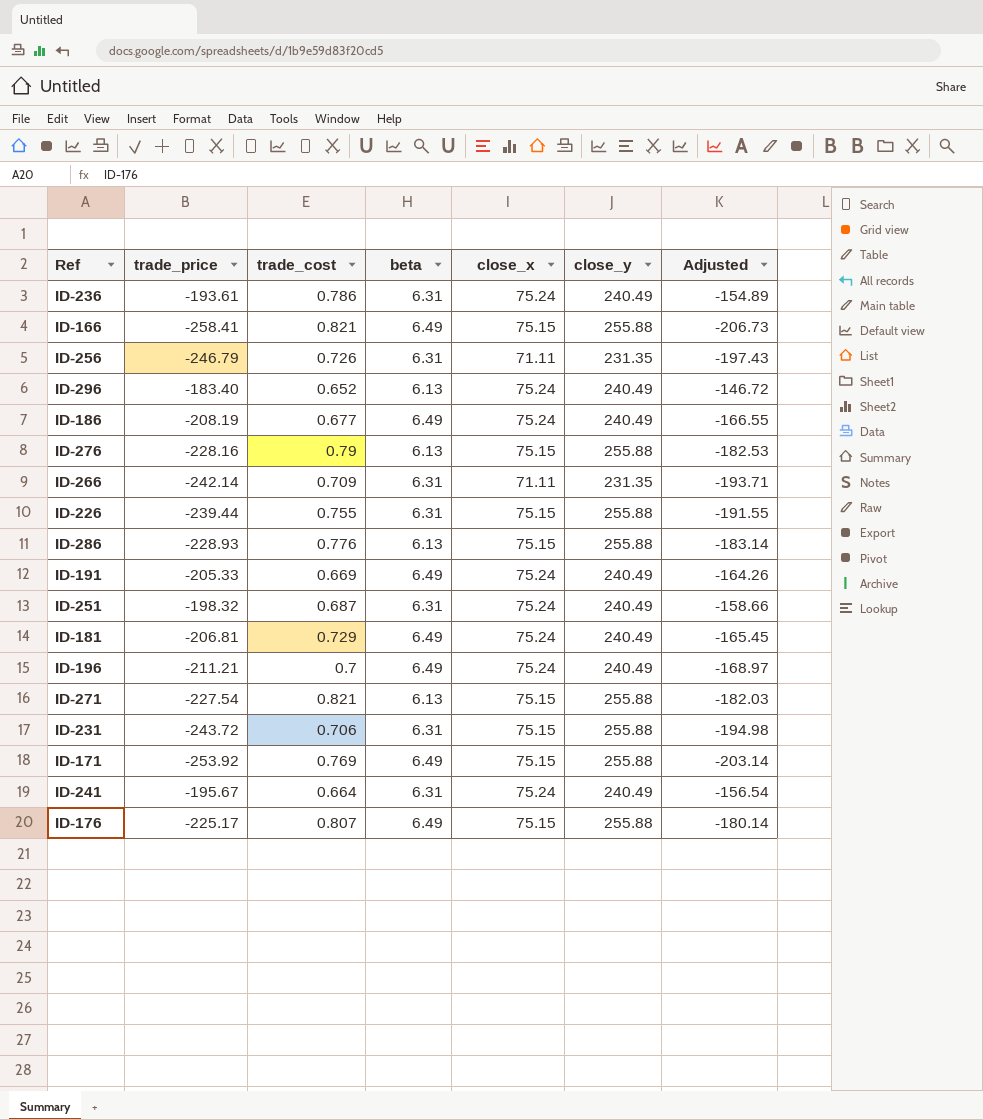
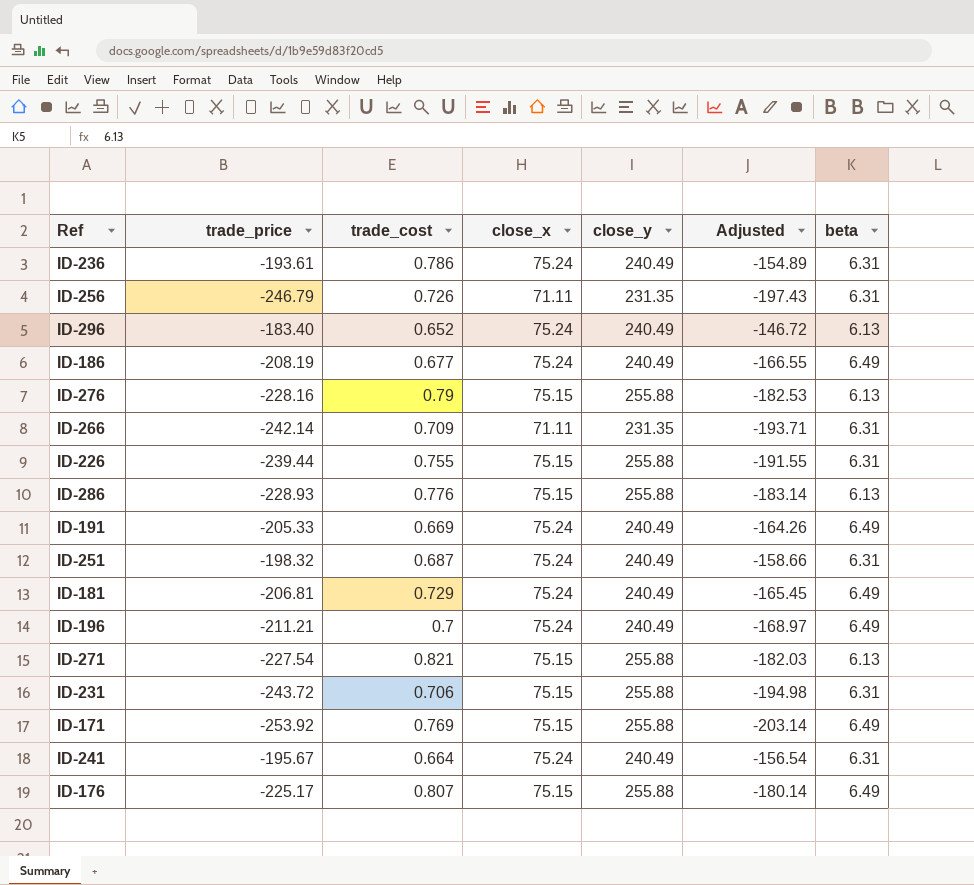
column beta | position: 4 -> 7
row ID-166: -258.41 | 0.821 | 6.49 | 75.15 | 255.88 | -206.73 -> none

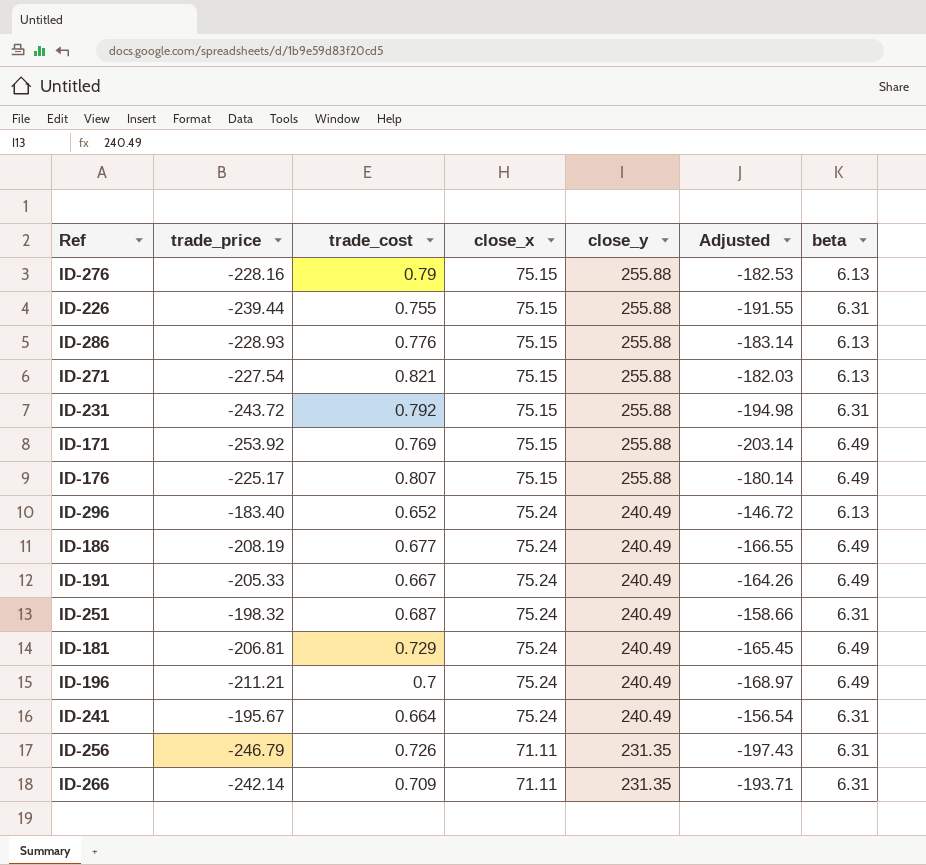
row order: none -> close_y descending
row ID-236: -193.61 | 0.786 | 75.24 | 240.49 | -154.89 | 6.31 -> none
ID-231 | trade_cost: 0.706 -> 0.792
ID-191 | trade_cost: 0.669 -> 0.667

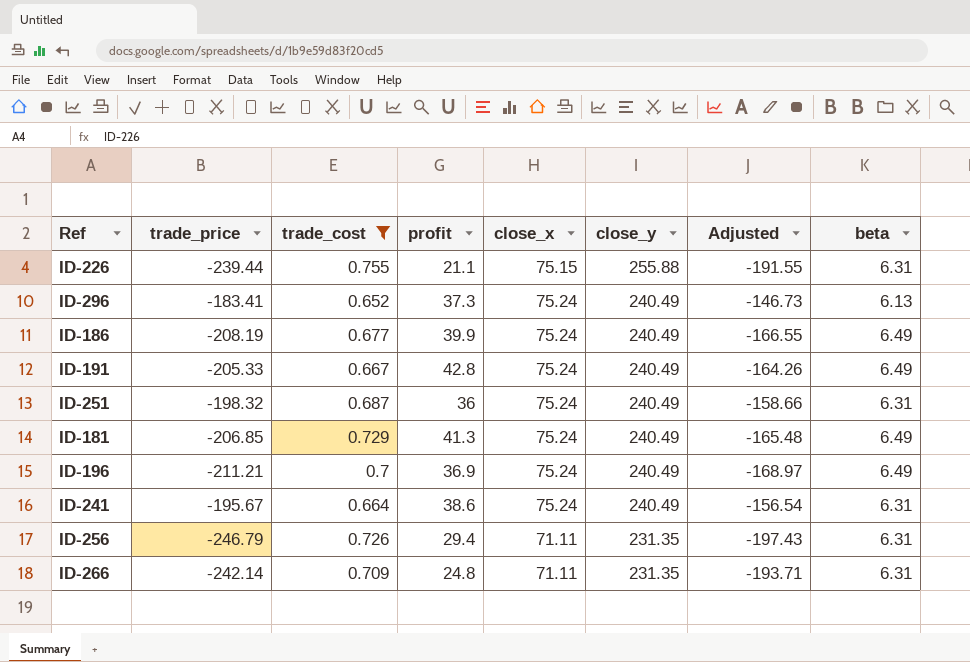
filter: none -> trade_cost <= 0.755
column profit | position: none -> 4
ID-296 | trade_price: -183.40 -> -183.41
ID-296 | Adjusted: -146.72 -> -146.73
ID-181 | trade_price: -206.81 -> -206.85
ID-181 | Adjusted: -165.45 -> -165.48

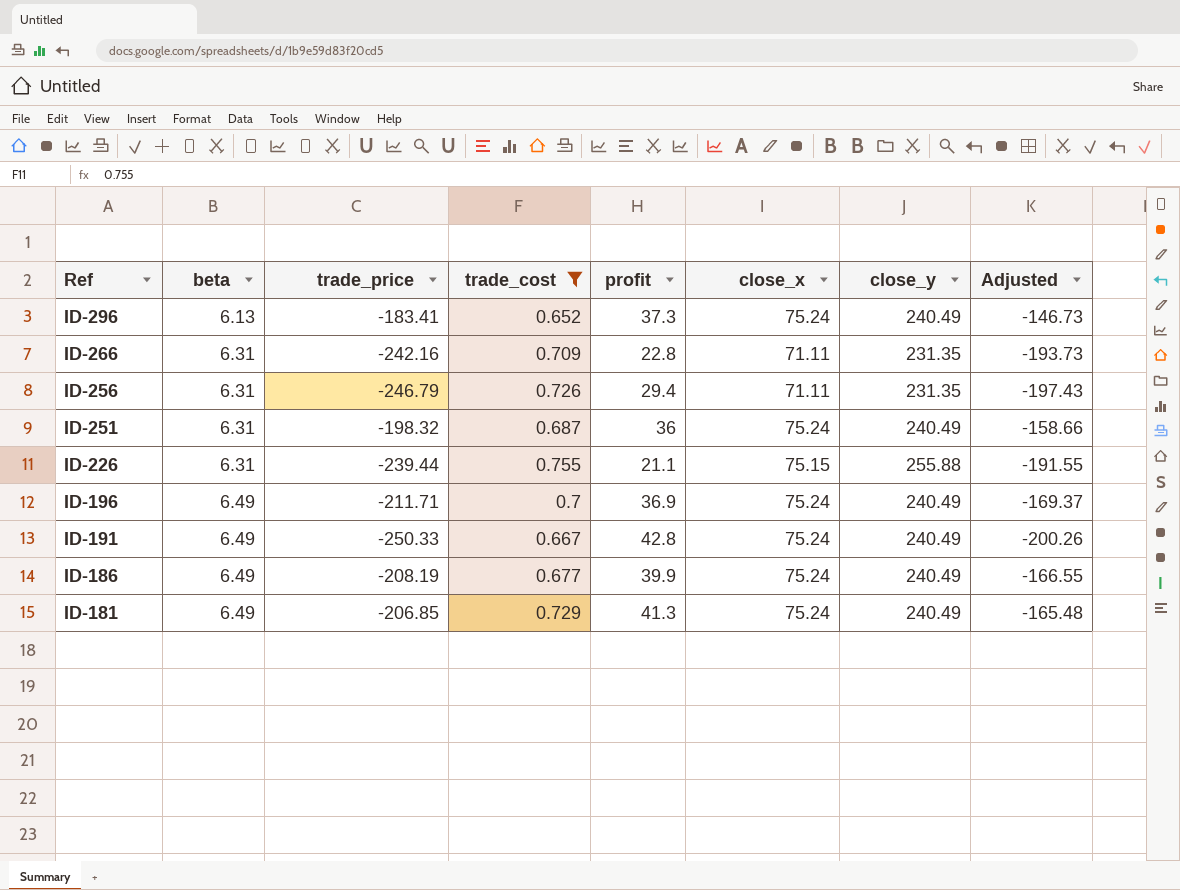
row order: close_y descending -> Ref descending
column beta | position: 8 -> 2
row ID-241: -195.67 | 0.664 | 38.6 | 75.24 | 240.49 | -156.54 | 6.31 -> none
ID-266 | trade_price: -242.14 -> -242.16
ID-266 | profit: 24.8 -> 22.8
ID-266 | Adjusted: -193.71 -> -193.73
ID-196 | trade_price: -211.21 -> -211.71
ID-196 | Adjusted: -168.97 -> -169.37
ID-191 | trade_price: -205.33 -> -250.33
ID-191 | Adjusted: -164.26 -> -200.26

